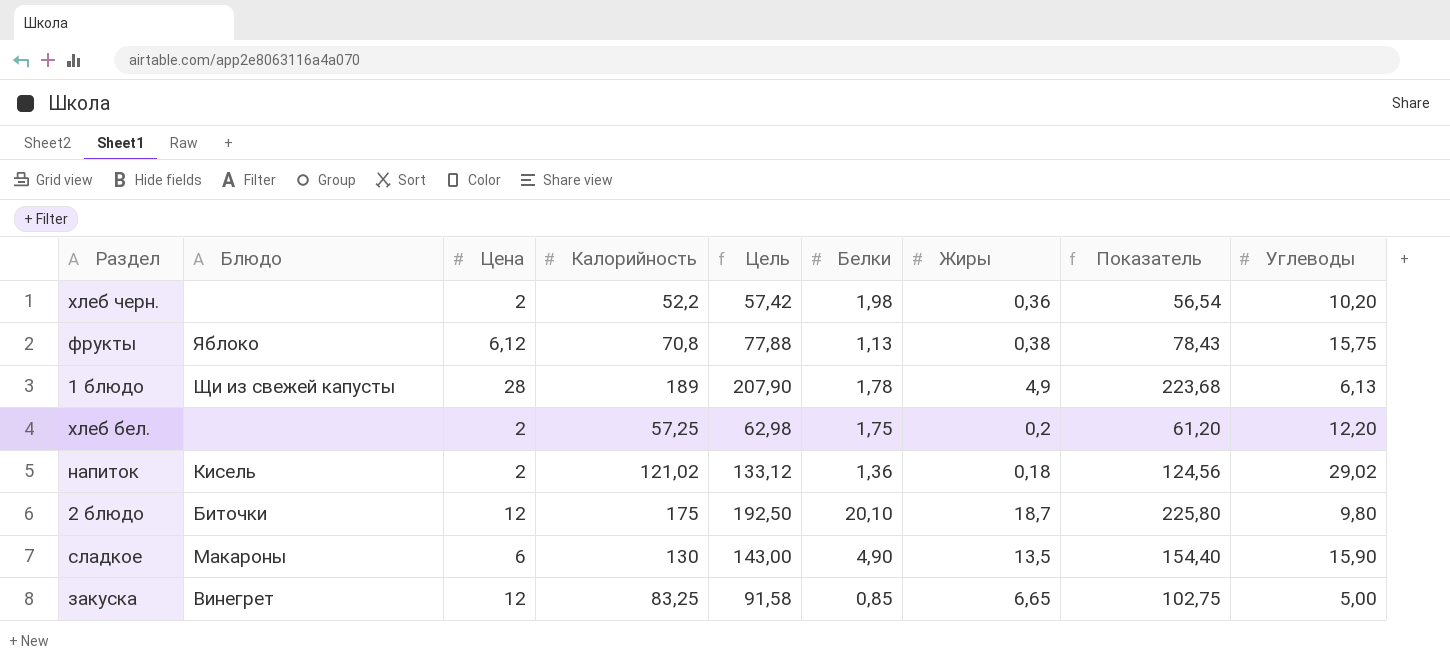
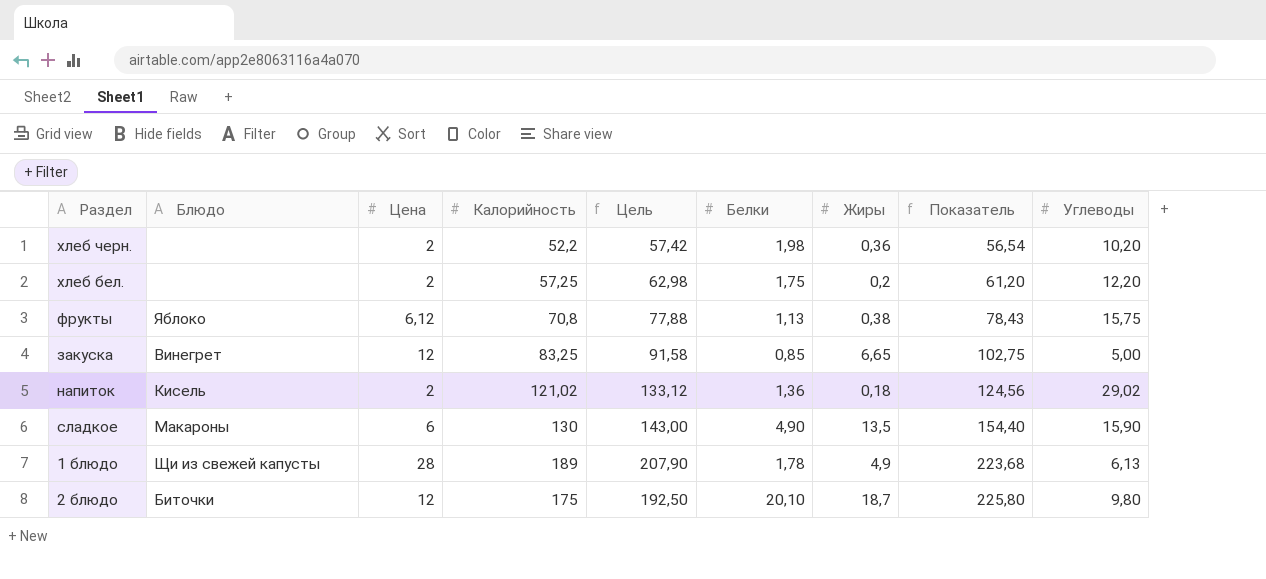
row order: none -> Показатель ascending

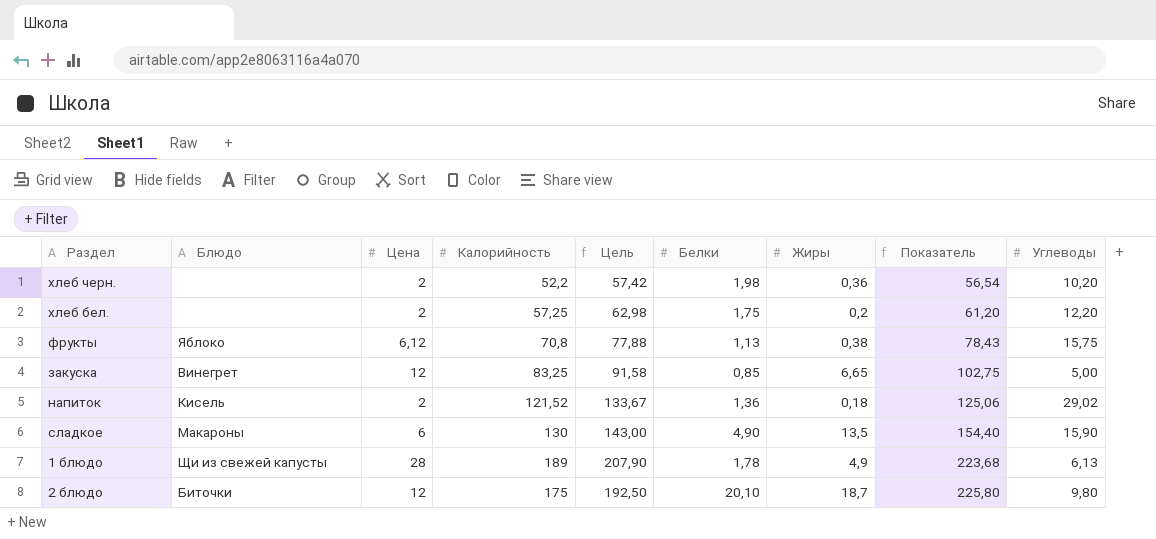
напиток | Калорийность: 121,02 -> 121,52
напиток | Цель: 133,12 -> 133,67
напиток | Показатель: 124,56 -> 125,06

